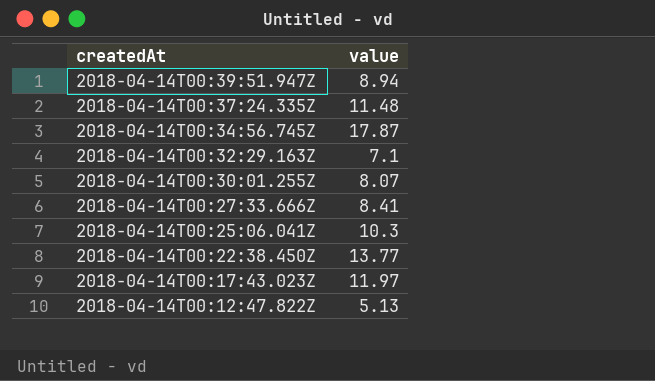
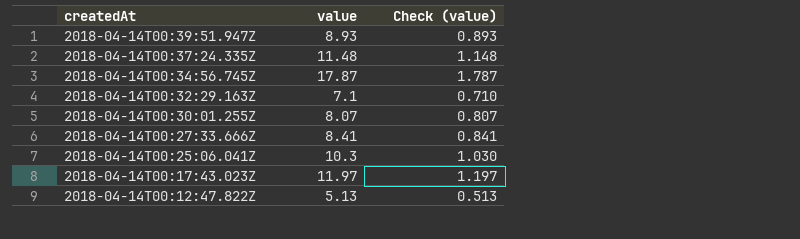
column Check (value) | formula: none -> [value] * 0.1
row 2018-04-14T00:22:38.450Z: 13.77 -> none
2018-04-14T00:39:51.947Z | value: 8.94 -> 8.93

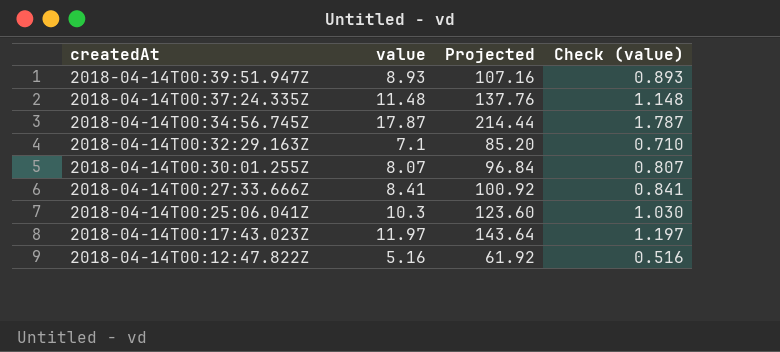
column Projected | formula: none -> [value] * 12
2018-04-14T00:12:47.822Z | value: 5.13 -> 5.16
2018-04-14T00:12:47.822Z | Check (value): 0.513 -> 0.516

